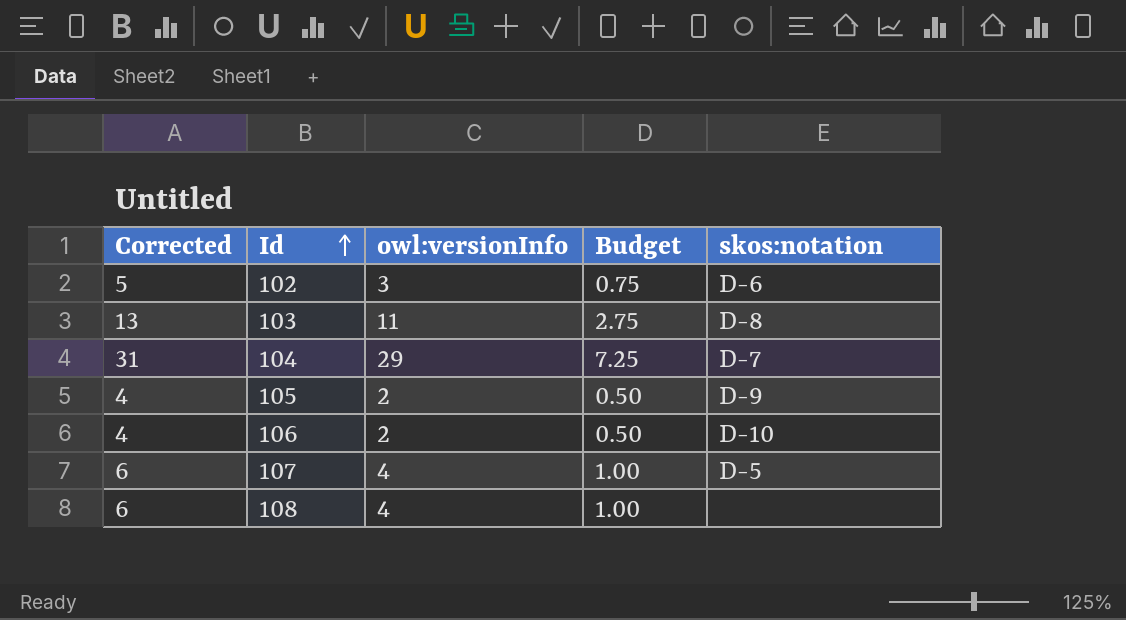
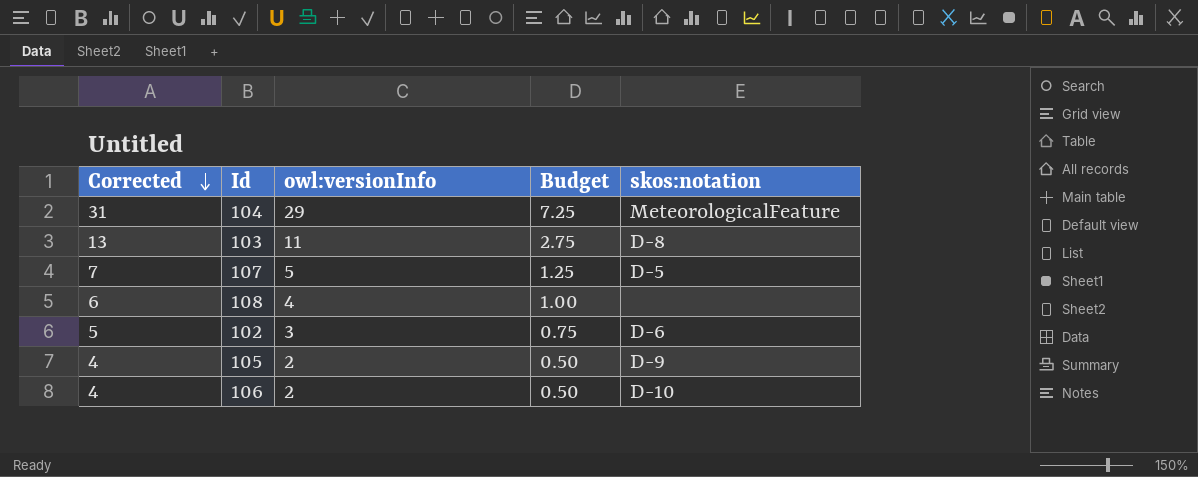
row order: Id ascending -> Corrected descending
104 | skos:notation: D-7 -> MeteorologicalFeature
107 | Corrected: 6 -> 7
107 | owl:versionInfo: 4 -> 5
107 | Budget: 1.00 -> 1.25

